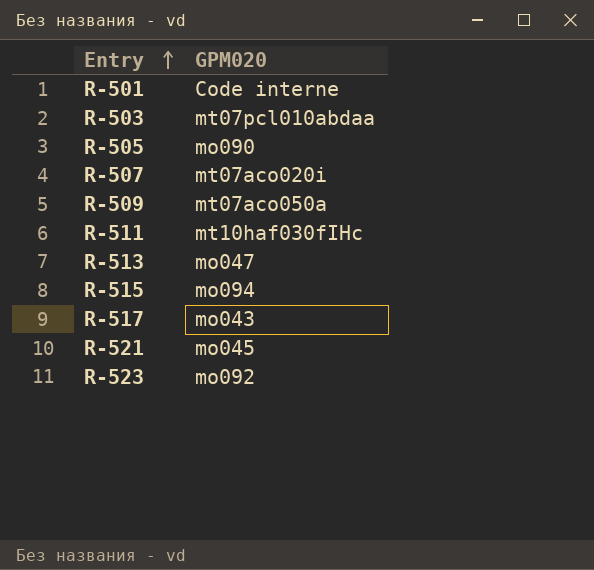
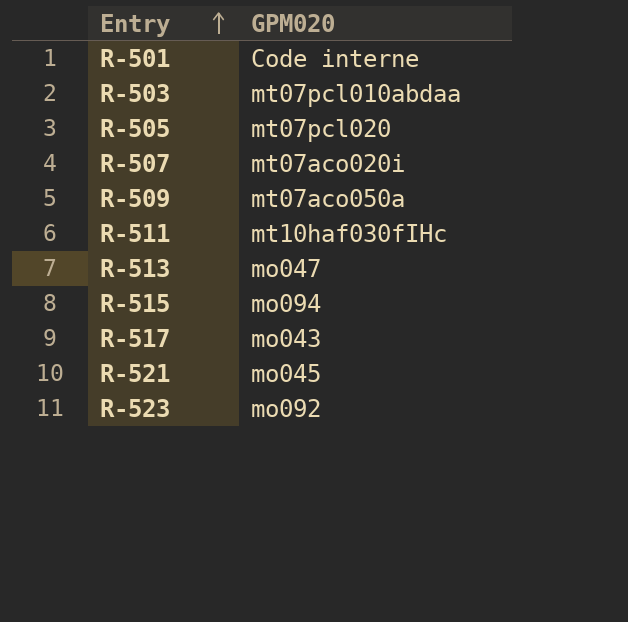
R-505 | GPM020: mo090 -> mt07pcl020

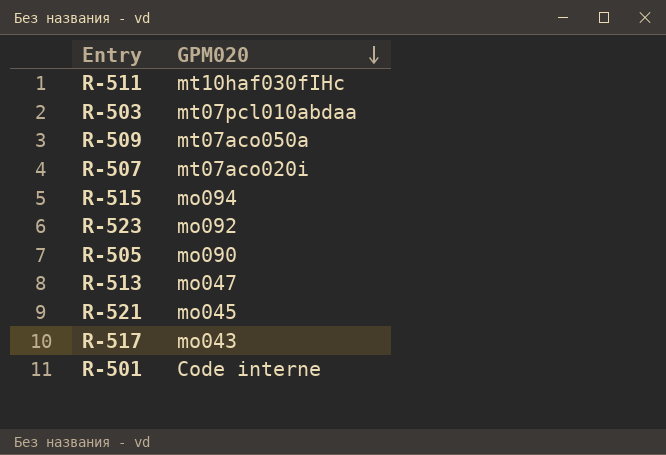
row order: Entry ascending -> GPM020 descending
R-505 | GPM020: mt07pcl020 -> mo090

